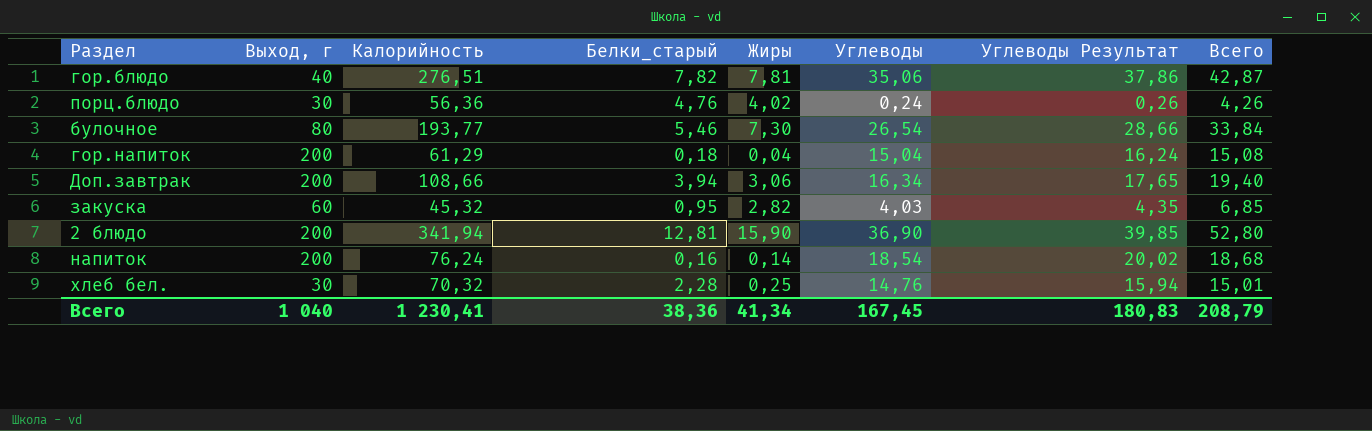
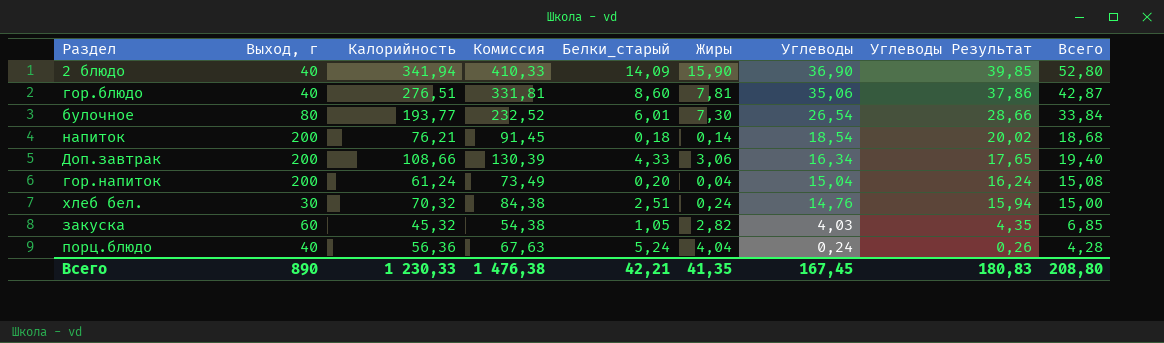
row order: none -> Углеводы descending
column Комиссия | formula: none -> [Калорийность] * 1,2
2 блюдо | Выход, г: 200 -> 40
2 блюдо | Белки_старый: 12,81 -> 14,09
гор.блюдо | Белки_старый: 7,82 -> 8,60
булочное | Белки_старый: 5,46 -> 6,01
напиток | Калорийность: 76,24 -> 76,21
напиток | Белки_старый: 0,16 -> 0,18
Доп.завтрак | Белки_старый: 3,94 -> 4,33
гор.напиток | Калорийность: 61,29 -> 61,24
гор.напиток | Белки_старый: 0,18 -> 0,20
хлеб бел. | Белки_старый: 2,28 -> 2,51
хлеб бел. | Жиры: 0,25 -> 0,24
хлеб бел. | Всего: 15,01 -> 15,00
закуска | Белки_старый: 0,95 -> 1,05
порц.блюдо | Выход, г: 30 -> 40
порц.блюдо | Белки_старый: 4,76 -> 5,24
порц.блюдо | Жиры: 4,02 -> 4,04
порц.блюдо | Всего: 4,26 -> 4,28
Всего | Выход, г: 1 040 -> 890
Всего | Калорийность: 1 230,41 -> 1 230,33
Всего | Белки_старый: 38,36 -> 42,21
Всего | Жиры: 41,34 -> 41,35
Всего | Всего: 208,79 -> 208,80

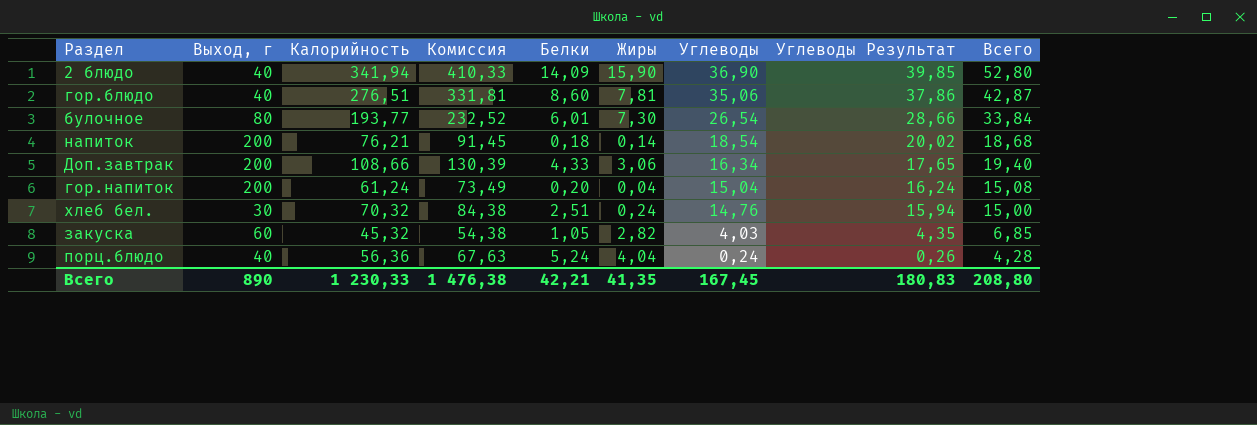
column name: Белки_старый -> Белки

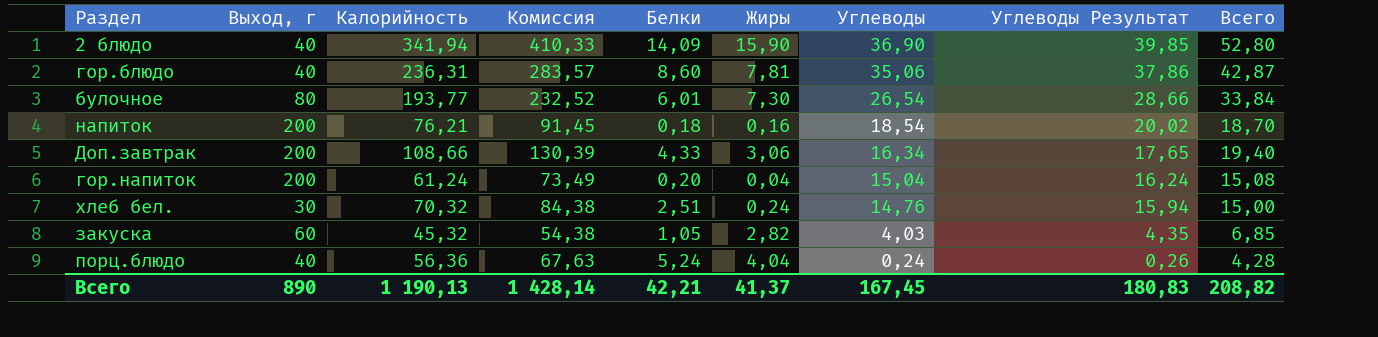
гор.блюдо | Калорийность: 276,51 -> 236,31
гор.блюдо | Комиссия: 331,81 -> 283,57
напиток | Жиры: 0,14 -> 0,16
напиток | Всего: 18,68 -> 18,70
Всего | Калорийность: 1 230,33 -> 1 190,13
Всего | Комиссия: 1 476,38 -> 1 428,14
Всего | Жиры: 41,35 -> 41,37
Всего | Всего: 208,80 -> 208,82

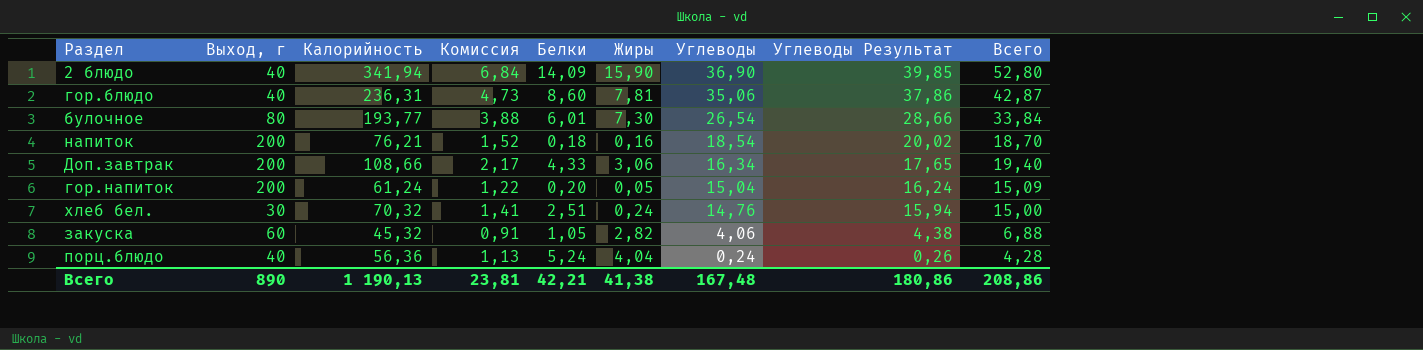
column Комиссия | formula: [Калорийность] * 1,2 -> [Калорийность] * 0,02
гор.напиток | Жиры: 0,04 -> 0,05
гор.напиток | Всего: 15,08 -> 15,09
закуска | Углеводы: 4,03 -> 4,06
закуска | Углеводы Результат: 4,35 -> 4,38
закуска | Всего: 6,85 -> 6,88
Всего | Комиссия: 1 428,14 -> 23,81
Всего | Жиры: 41,37 -> 41,38
Всего | Углеводы: 167,45 -> 167,48
Всего | Углеводы Результат: 180,83 -> 180,86
Всего | Всего: 208,82 -> 208,86

